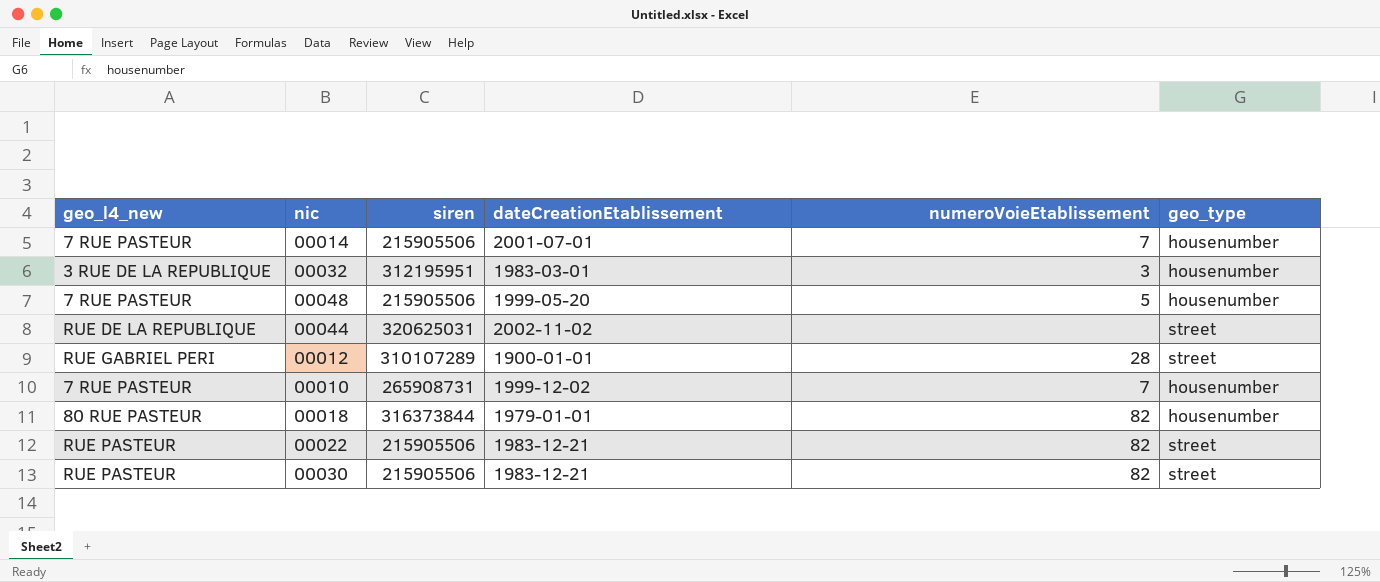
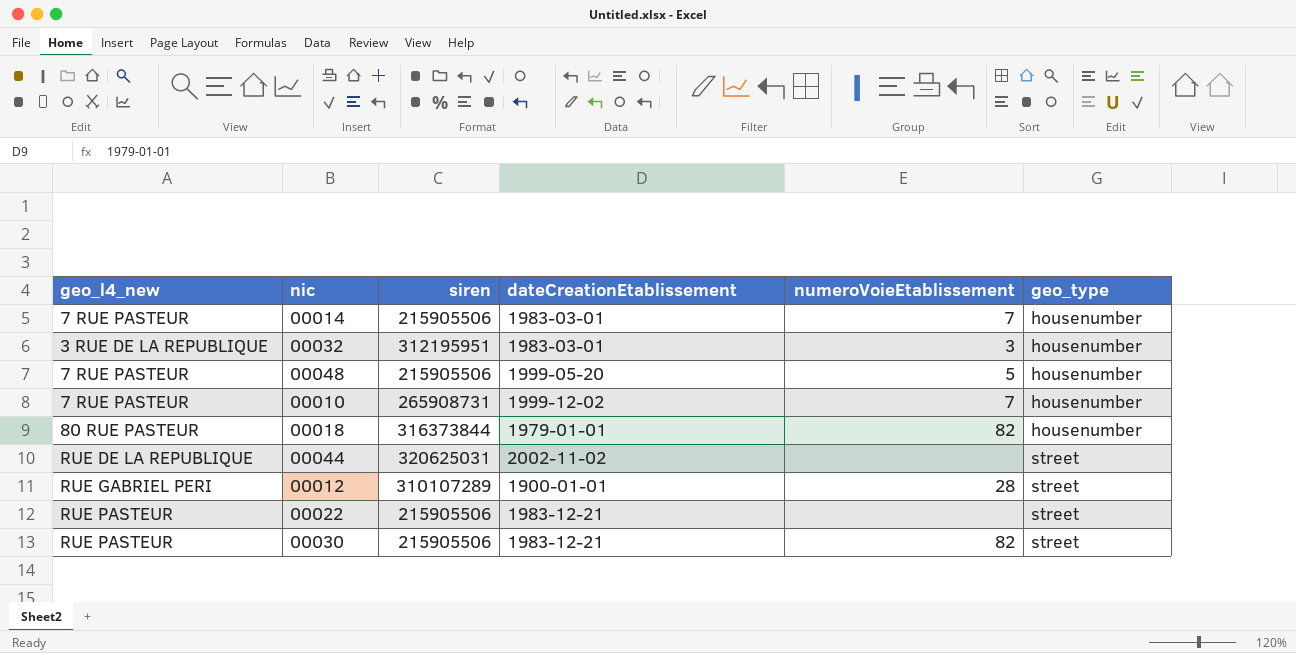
row order: none -> geo_type ascending
00014 | dateCreationEtablissement: 2001-07-01 -> 1983-03-01
00022 | numeroVoieEtablissement: 82 -> none

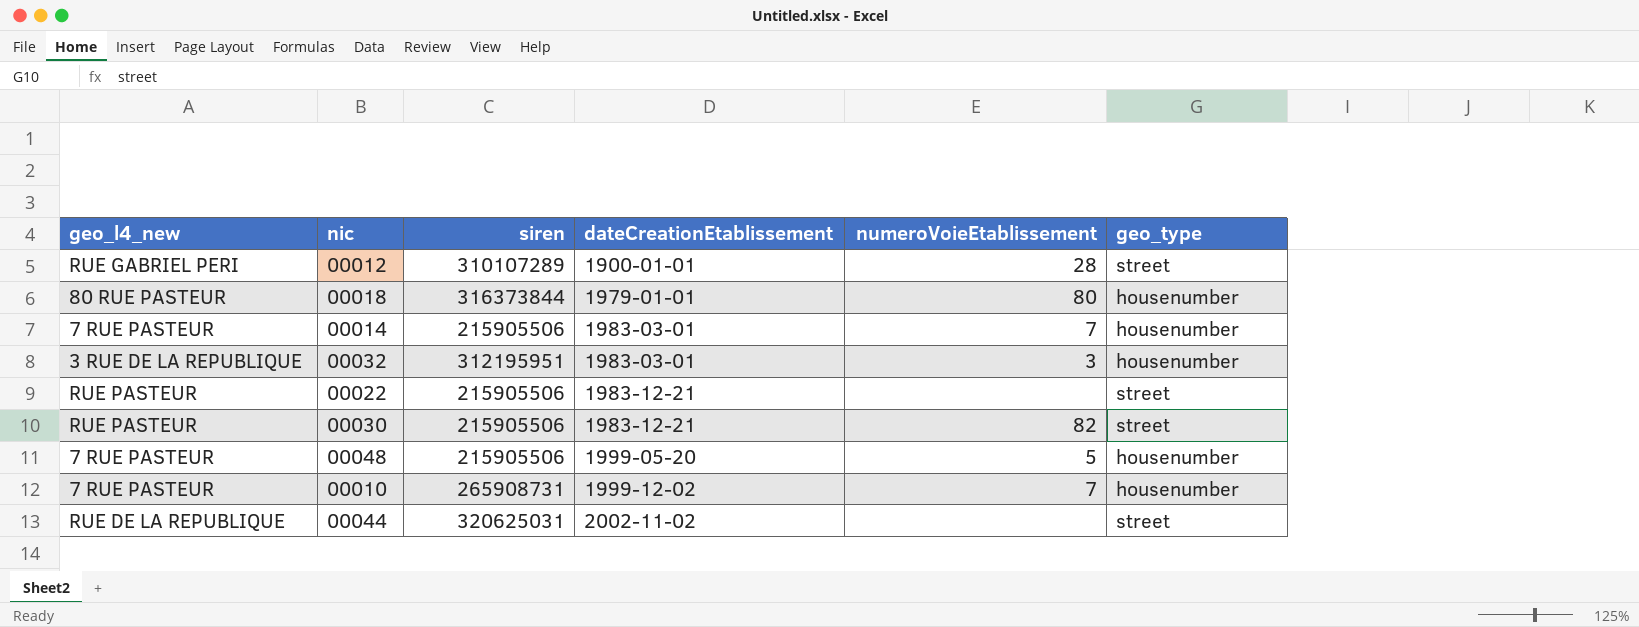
row order: geo_type ascending -> dateCreationEtablissement ascending
00018 | numeroVoieEtablissement: 82 -> 80

